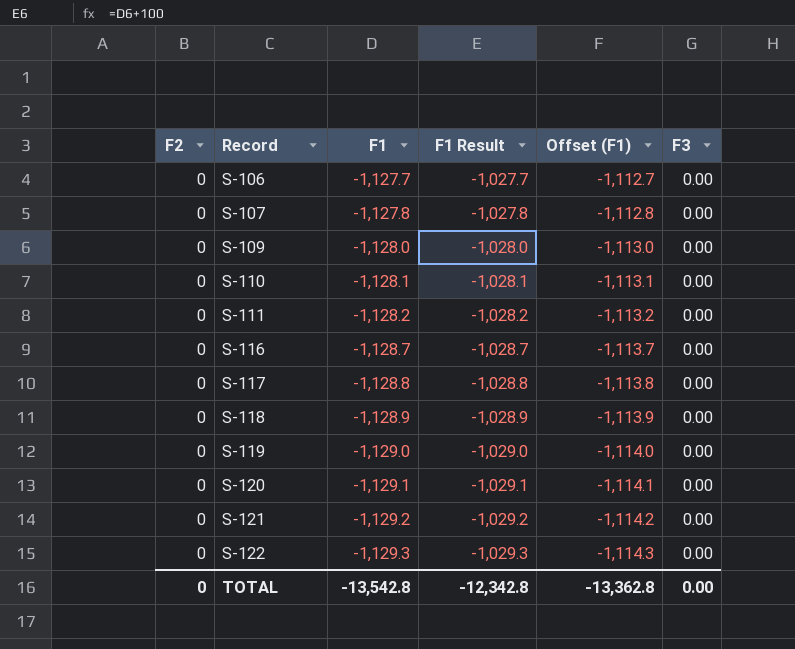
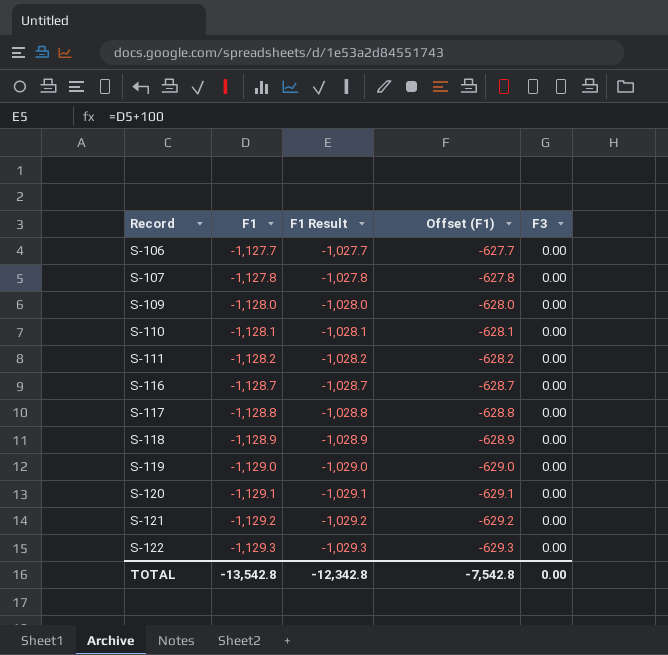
column F2 | position: 1 -> none
column Offset (F1) | formula: [F1] + 15 -> [F1] + 500
TOTAL | Offset (F1): -13,362.8 -> -7,542.8

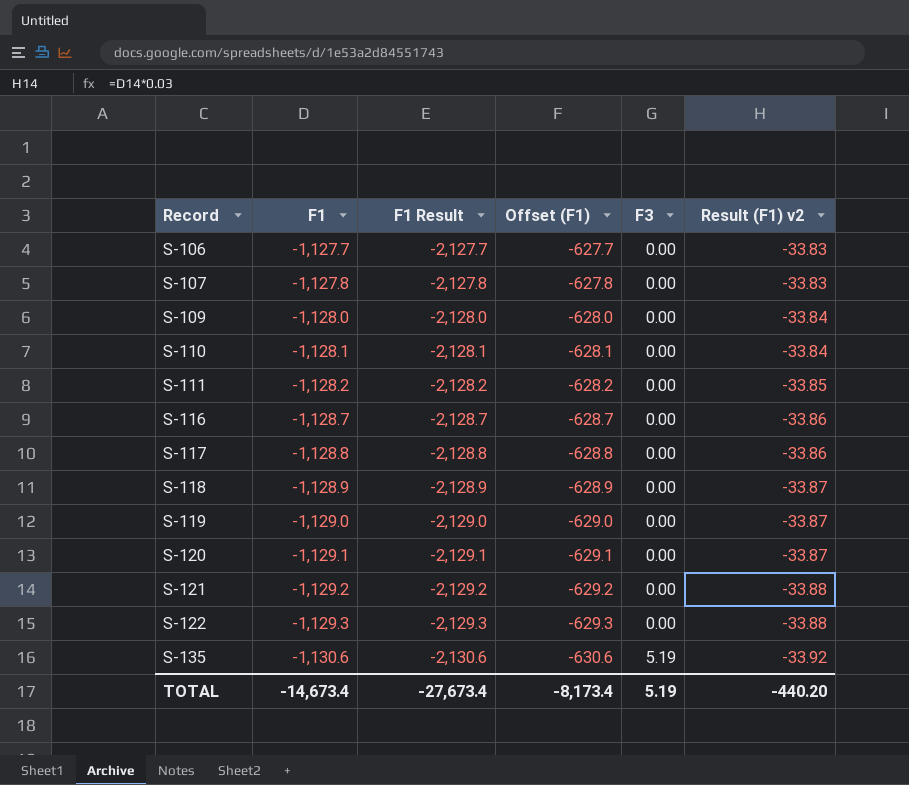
column F1 Result | formula: [F1] + 100 -> [F1] - 1000
column Result (F1) v2 | formula: none -> [F1] * 0.03
row S-135: none -> -1,130.6 | -2,130.6 | -630.6 | 5.19 | -33.92
TOTAL | F1: -13,542.8 -> -14,673.4
TOTAL | F1 Result: -12,342.8 -> -27,673.4
TOTAL | Offset (F1): -7,542.8 -> -8,173.4
TOTAL | F3: 0.00 -> 5.19

